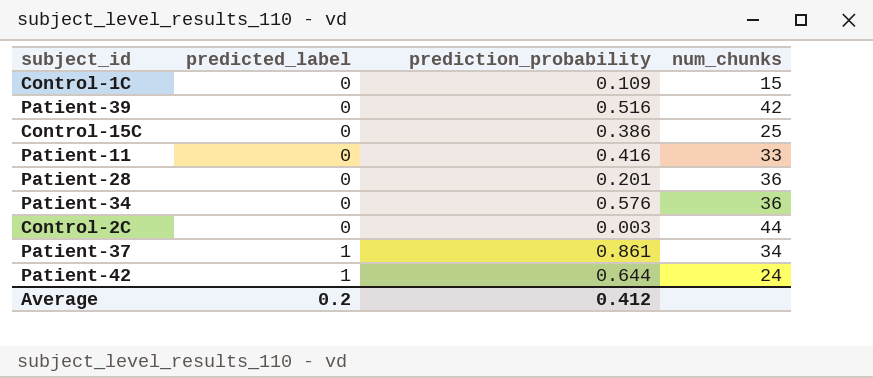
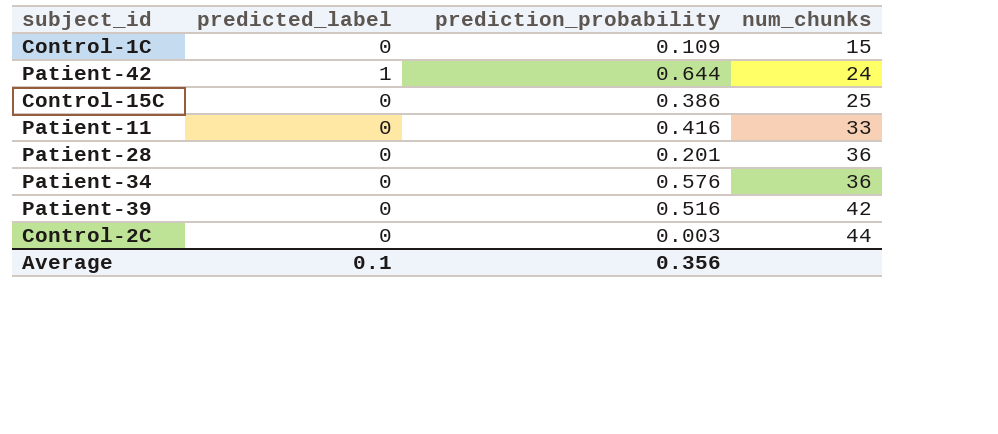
row order: predicted_label ascending -> num_chunks ascending
row Patient-37: 1 | 0.861 | 34 -> none
Average | predicted_label: 0.2 -> 0.1
Average | prediction_probability: 0.412 -> 0.356

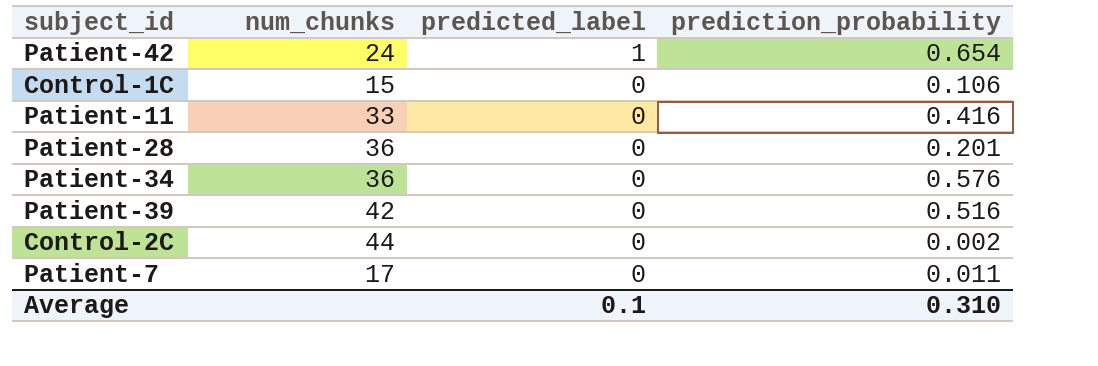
row order: num_chunks ascending -> predicted_label descending
column num_chunks | position: 4 -> 2
row Control-15C: 0 | 0.386 | 25 -> none
Patient-42 | prediction_probability: 0.644 -> 0.654
Control-1C | prediction_probability: 0.109 -> 0.106
Control-2C | prediction_probability: 0.003 -> 0.002
row Patient-7: none -> 17 | 0 | 0.011
Average | prediction_probability: 0.356 -> 0.310

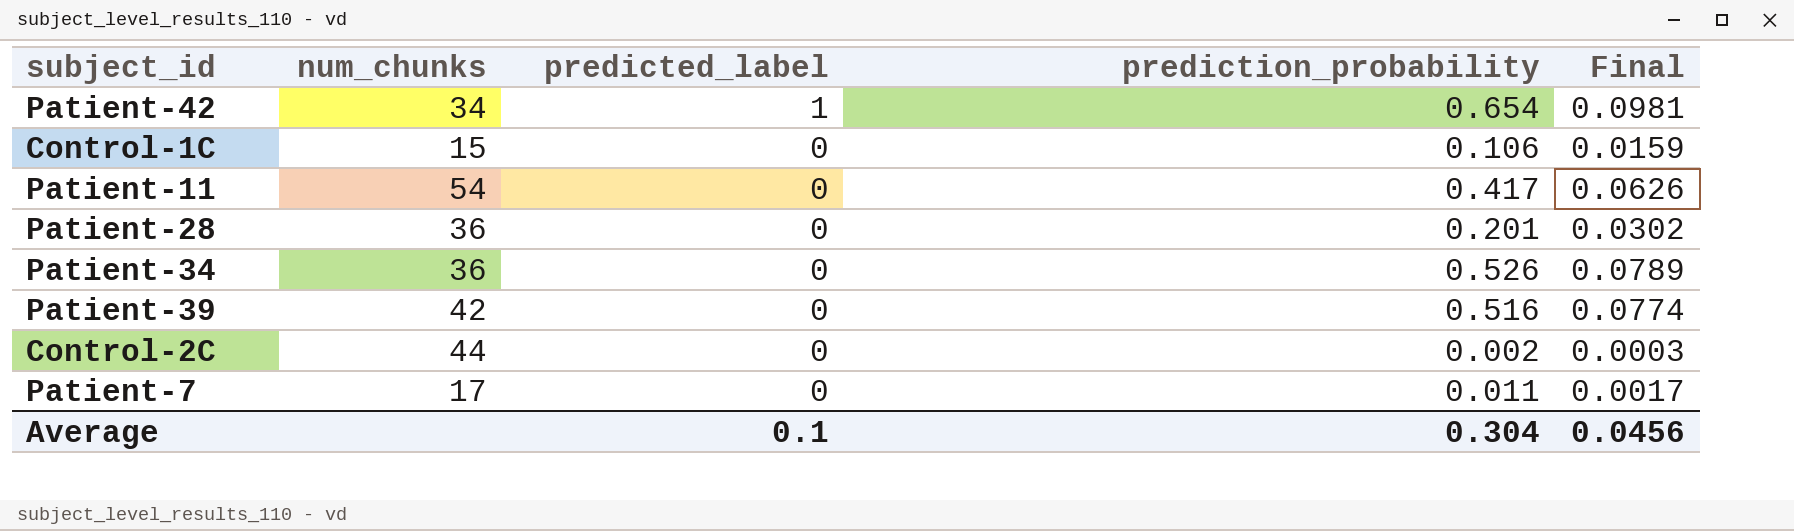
column Final | formula: none -> [prediction_probability] * 0.15
Patient-42 | num_chunks: 24 -> 34
Patient-11 | num_chunks: 33 -> 54
Patient-11 | prediction_probability: 0.416 -> 0.417
Patient-34 | prediction_probability: 0.576 -> 0.526
Average | prediction_probability: 0.310 -> 0.304

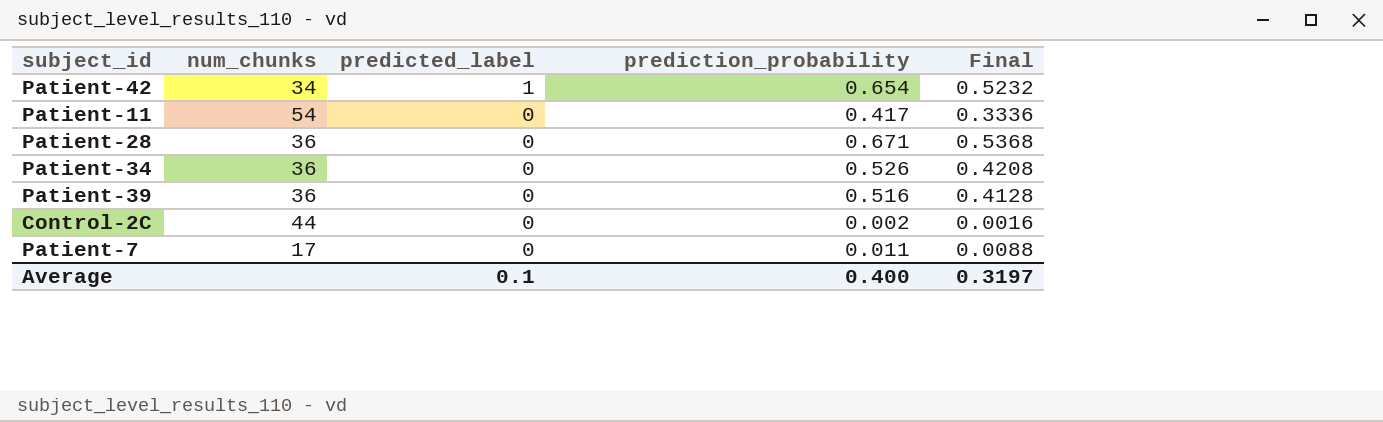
column Final | formula: [prediction_probability] * 0.15 -> [prediction_probability] * 0.8
row Control-1C: 15 | 0 | 0.106 | 0.0159 -> none
Patient-28 | prediction_probability: 0.201 -> 0.671
Patient-39 | num_chunks: 42 -> 36
Average | prediction_probability: 0.304 -> 0.400
Average | Final: 0.0456 -> 0.3197

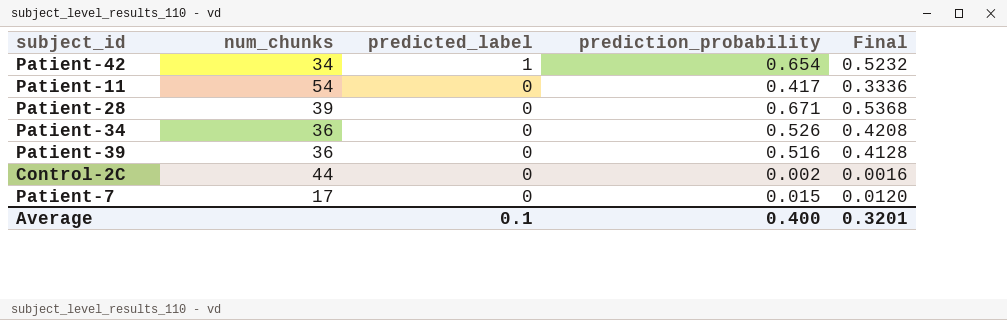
Patient-28 | num_chunks: 36 -> 39
Patient-7 | prediction_probability: 0.011 -> 0.015
Patient-7 | Final: 0.0088 -> 0.0120
Average | Final: 0.3197 -> 0.3201

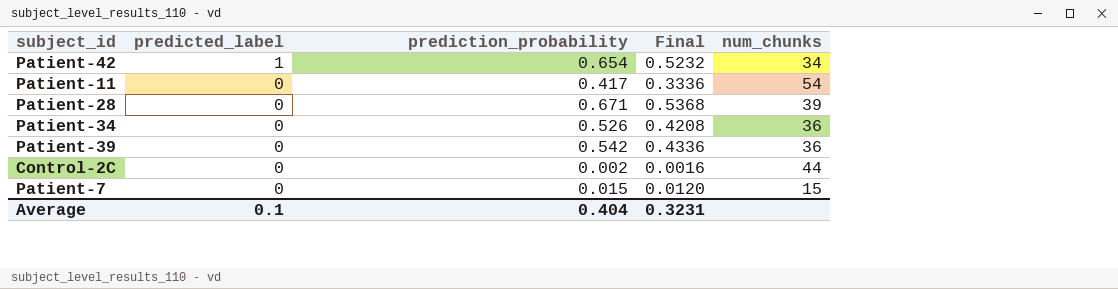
column num_chunks | position: 2 -> 5
Patient-39 | prediction_probability: 0.516 -> 0.542
Patient-39 | Final: 0.4128 -> 0.4336
Patient-7 | num_chunks: 17 -> 15
Average | prediction_probability: 0.400 -> 0.404
Average | Final: 0.3201 -> 0.3231

